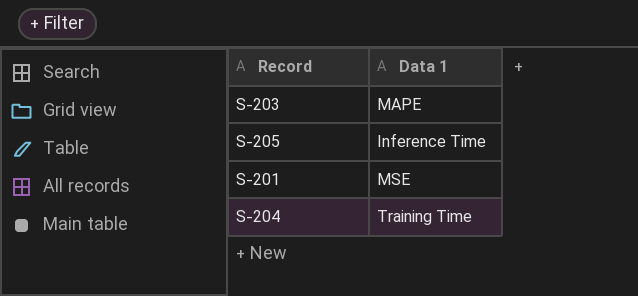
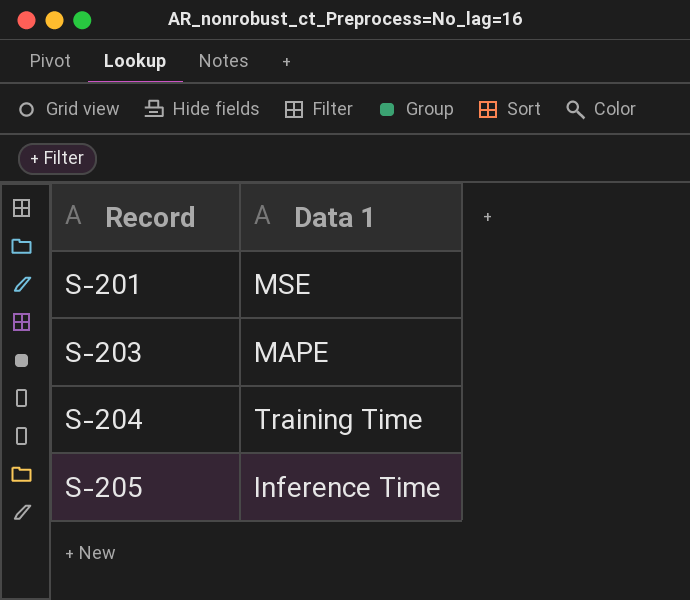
row order: none -> Record ascending

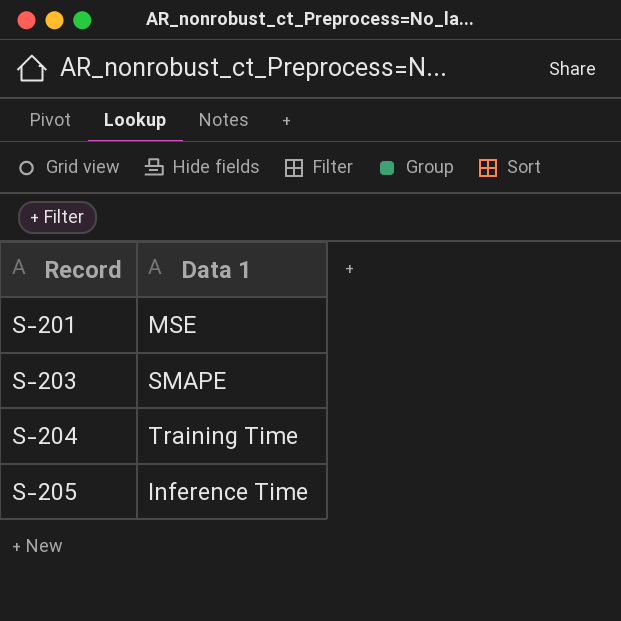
S-203 | Data 1: MAPE -> SMAPE

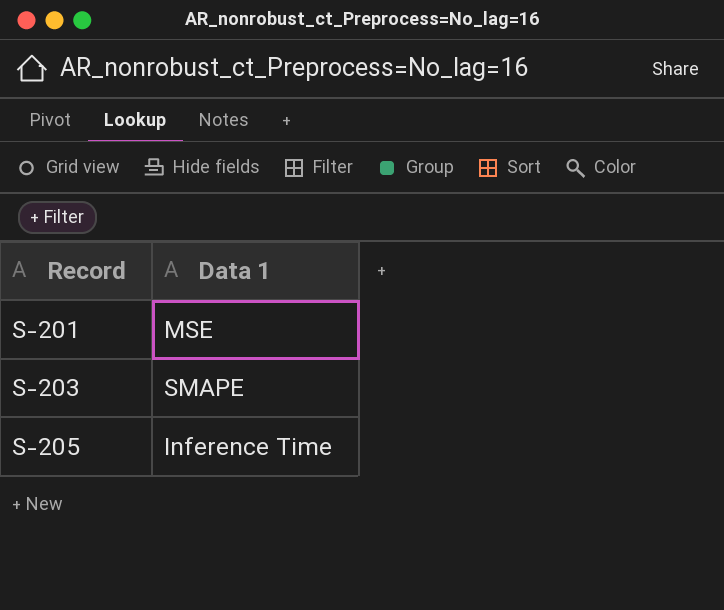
row S-204: Training Time -> none

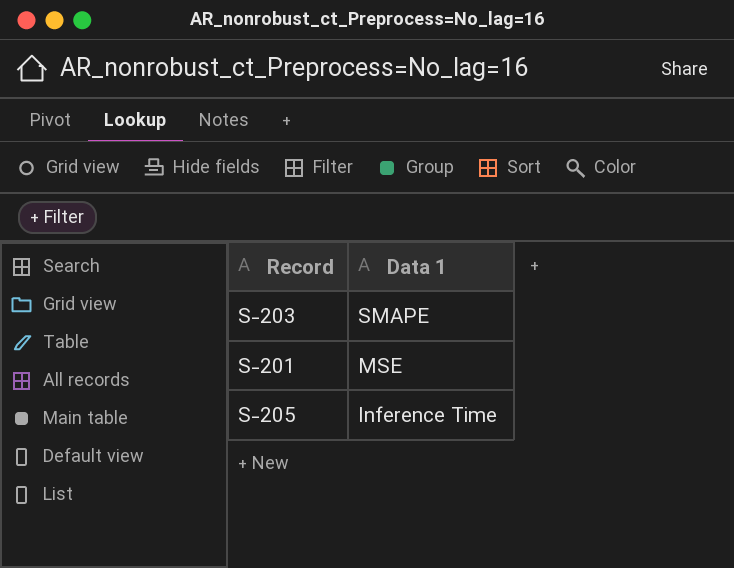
row order: Record ascending -> Data 1 descending

